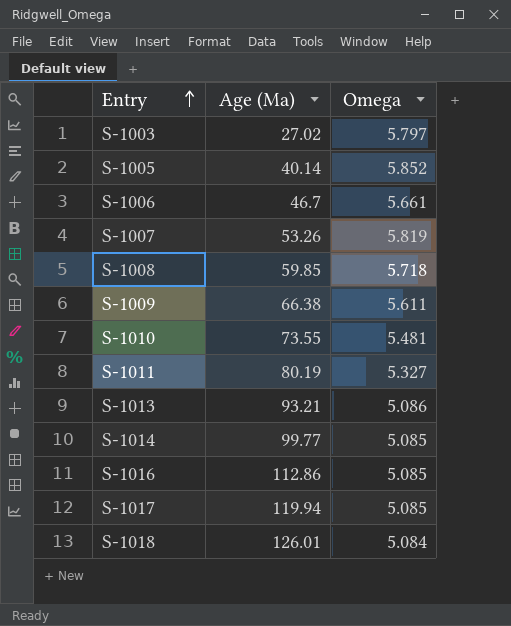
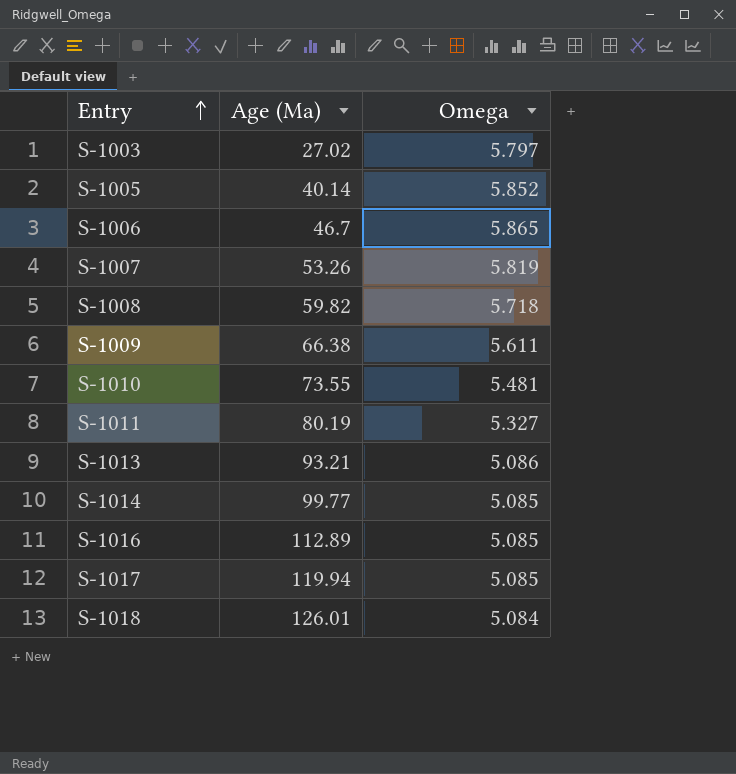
S-1006 | Omega: 5.661 -> 5.865
S-1008 | Age (Ma): 59.85 -> 59.82
S-1016 | Age (Ma): 112.86 -> 112.89

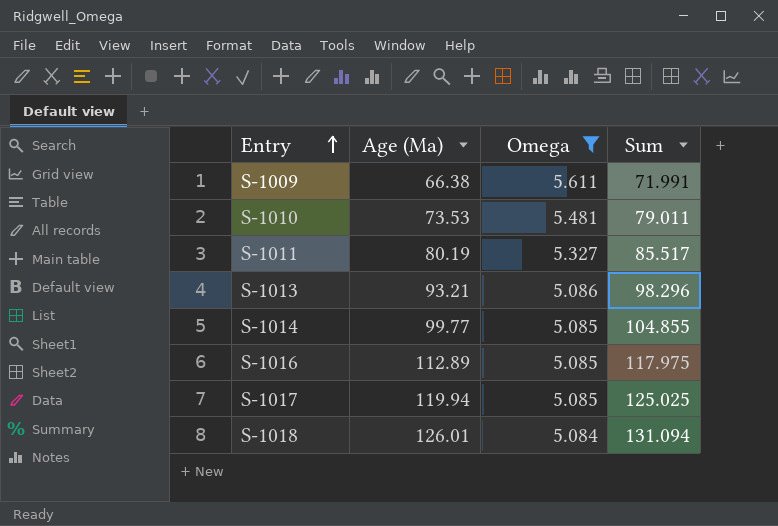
filter: none -> Omega <= 5.611
column Sum | formula: none -> [Age (Ma)] + [Omega]
S-1010 | Age (Ma): 73.55 -> 73.53

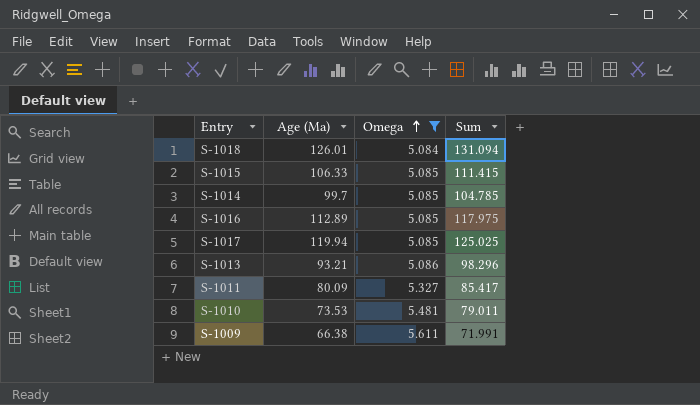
row order: Entry ascending -> Omega ascending
row S-1015: none -> 106.33 | 5.085 | 111.415
S-1014 | Age (Ma): 99.77 -> 99.7
S-1014 | Sum: 104.855 -> 104.785
S-1011 | Age (Ma): 80.19 -> 80.09
S-1011 | Sum: 85.517 -> 85.417

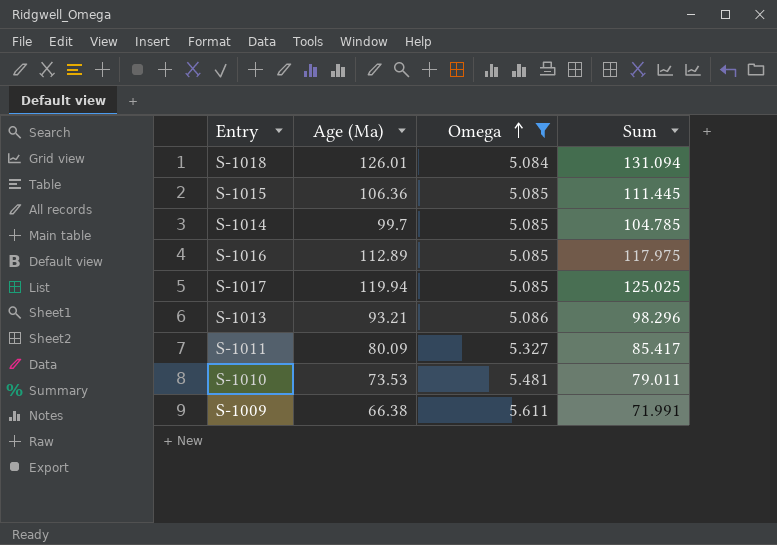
S-1015 | Age (Ma): 106.33 -> 106.36
S-1015 | Sum: 111.415 -> 111.445

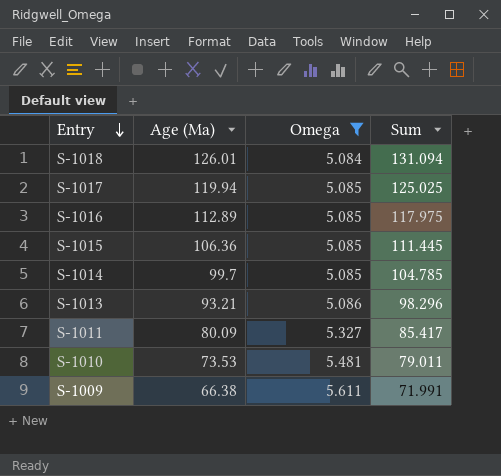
row order: Omega ascending -> Entry descending

